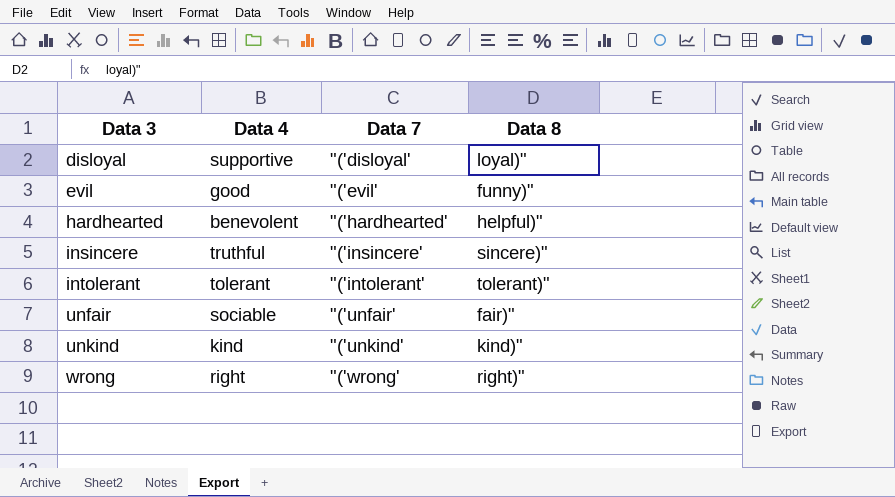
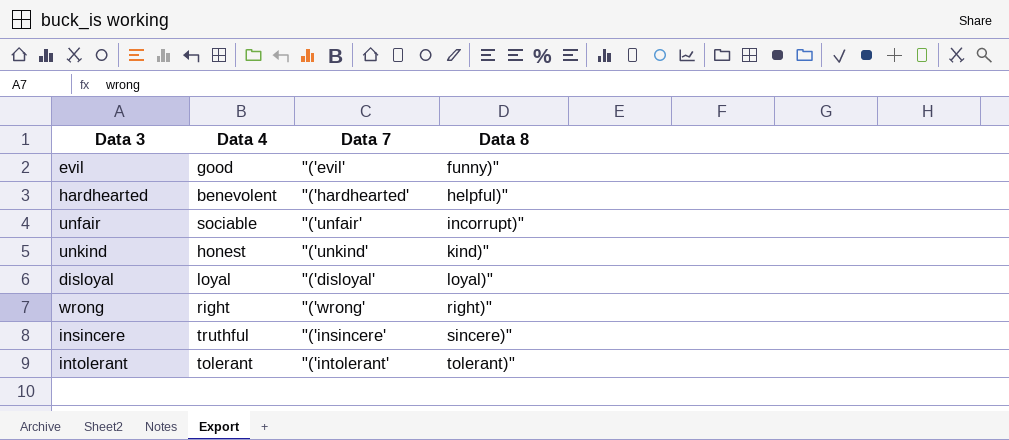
row order: Data 3 ascending -> Data 8 ascending
unfair | Data 8: fair)" -> incorrupt)"
unkind | Data 4: kind -> honest
disloyal | Data 4: supportive -> loyal

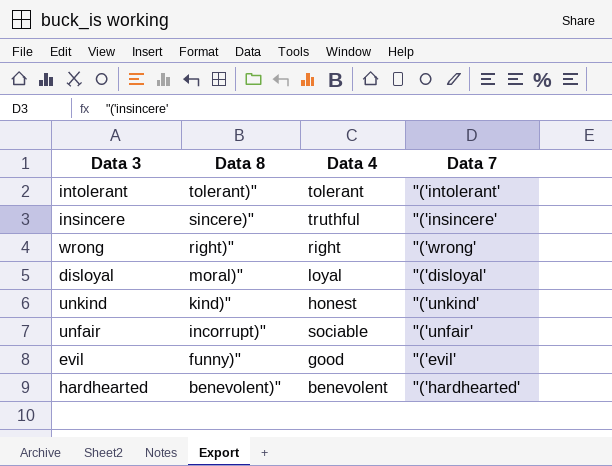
row order: Data 8 ascending -> Data 8 descending
column Data 8 | position: 4 -> 2
disloyal | Data 8: loyal)" -> moral)"
hardhearted | Data 8: helpful)" -> benevolent)"

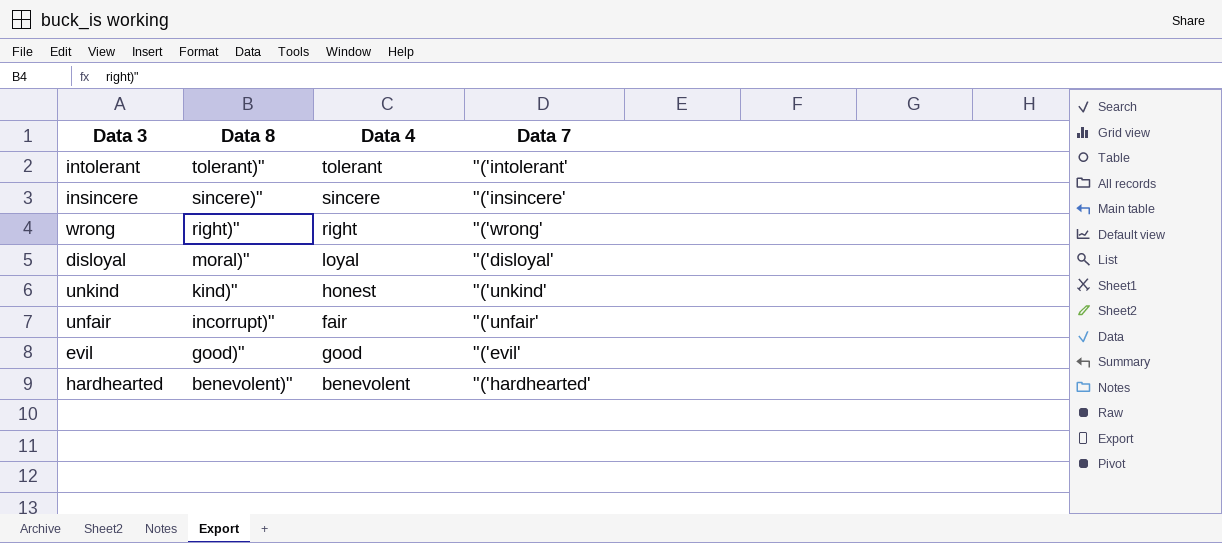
insincere | Data 4: truthful -> sincere
unfair | Data 4: sociable -> fair
evil | Data 8: funny)" -> good)"

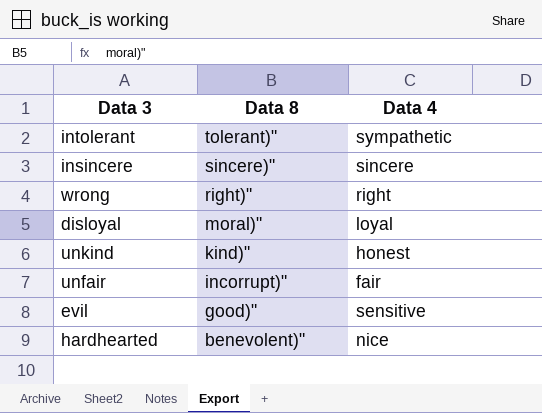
column Data 7 | position: 4 -> none
intolerant | Data 4: tolerant -> sympathetic
evil | Data 4: good -> sensitive
hardhearted | Data 4: benevolent -> nice

